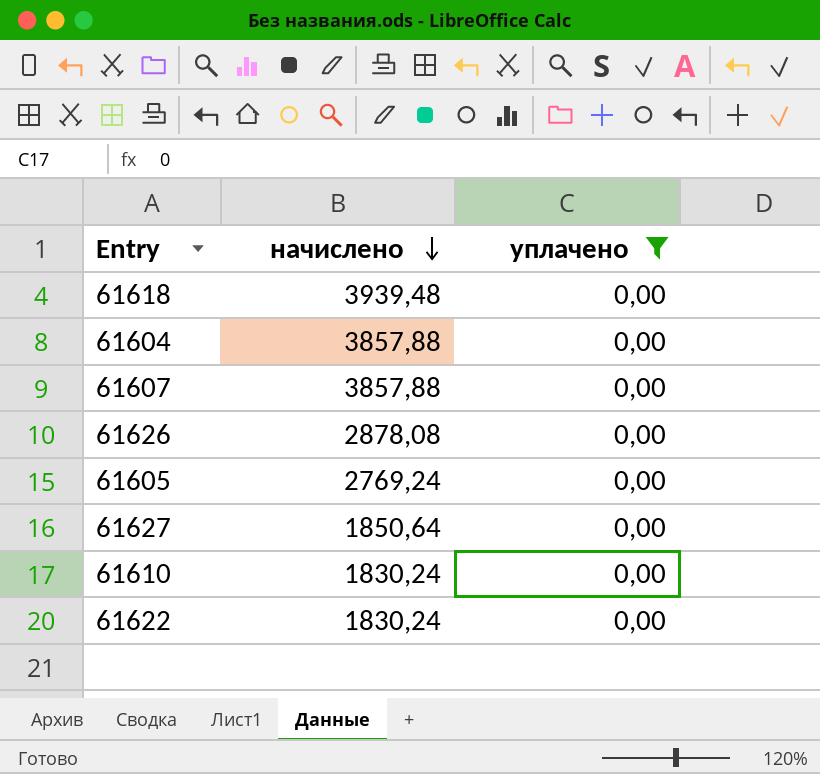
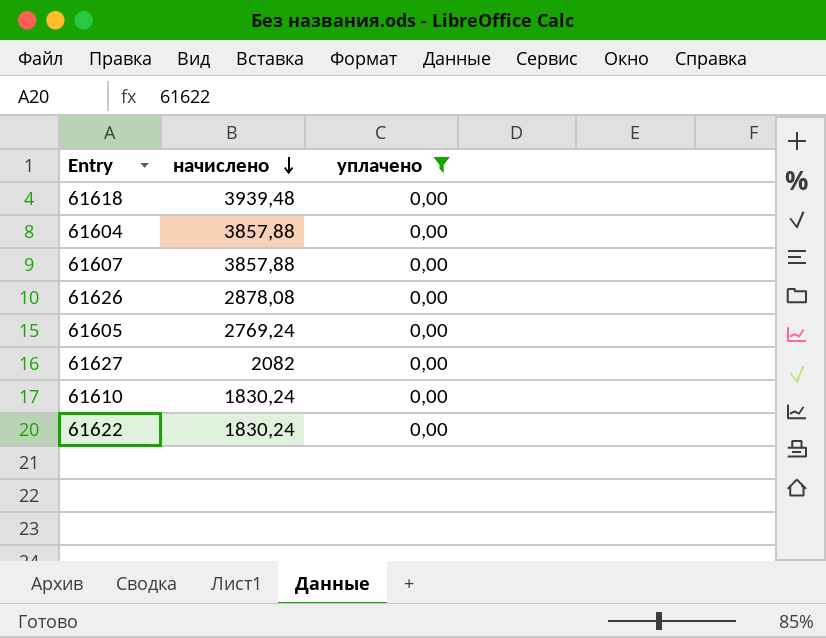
61627 | начислено: 1850,64 -> 2082

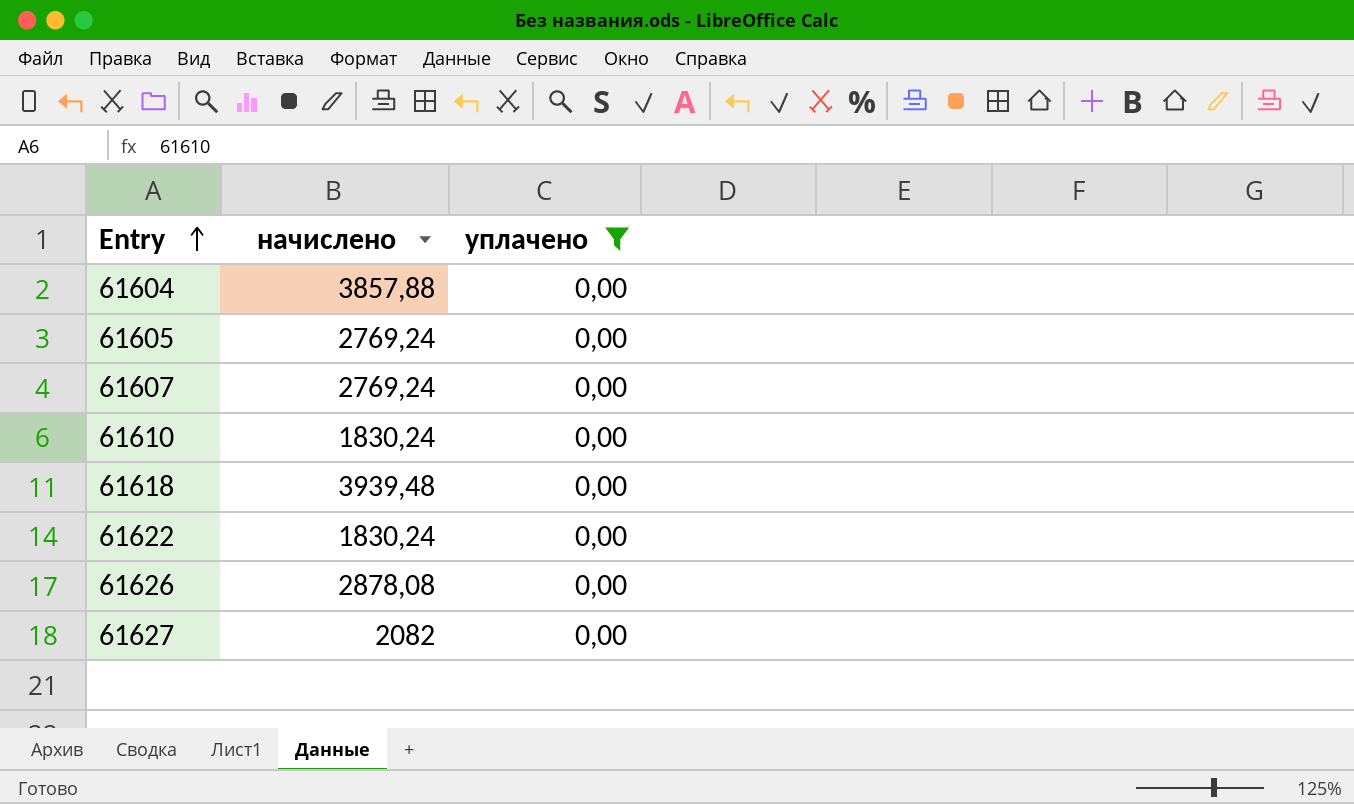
row order: начислено descending -> Entry ascending
61607 | начислено: 3857,88 -> 2769,24

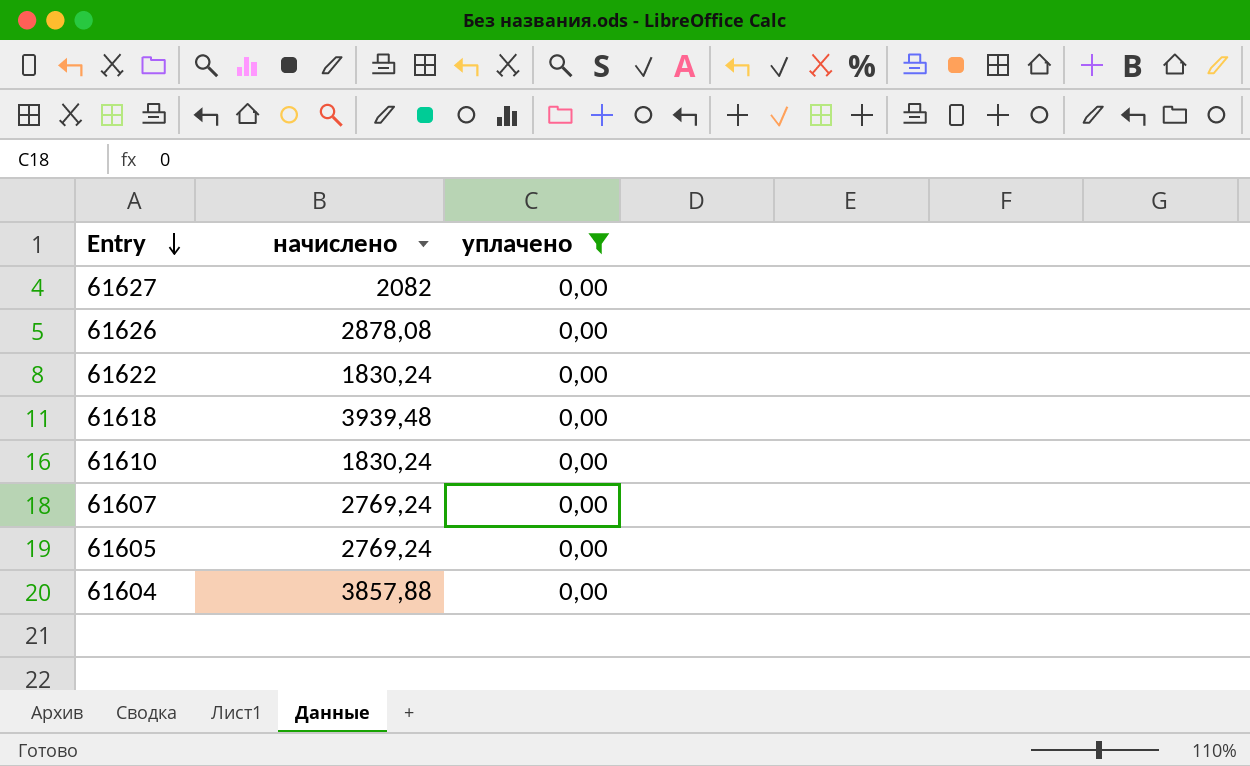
row order: Entry ascending -> Entry descending

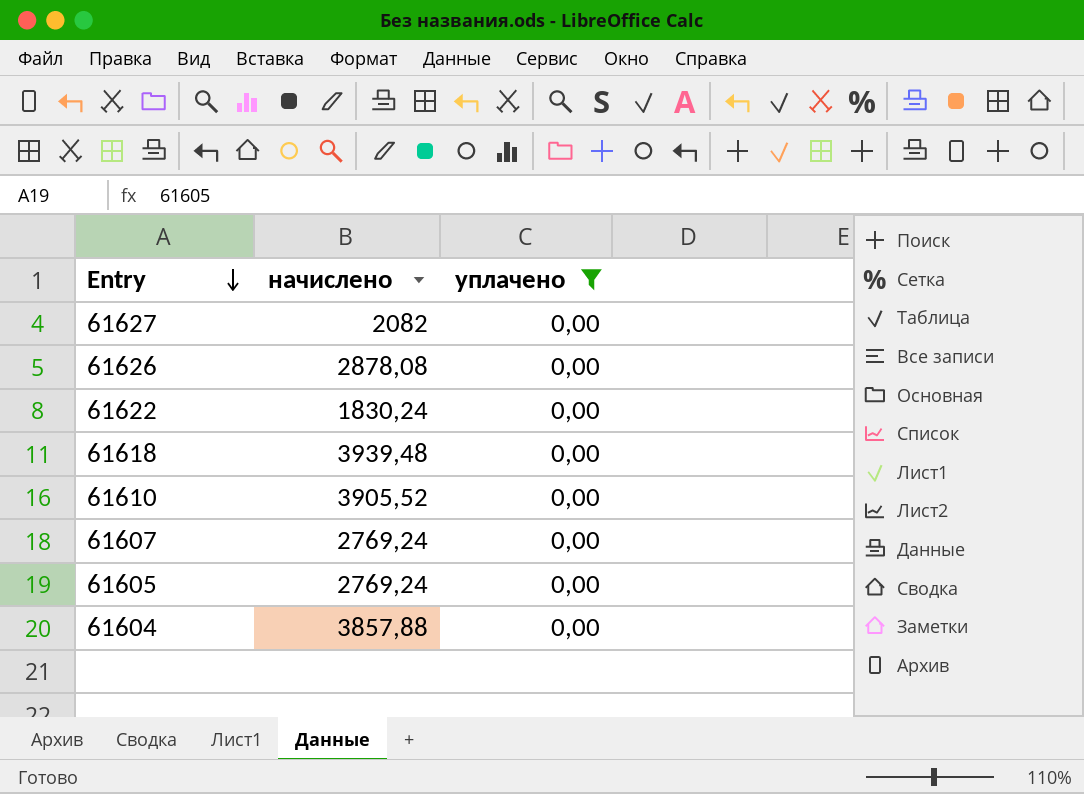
61610 | начислено: 1830,24 -> 3905,52

